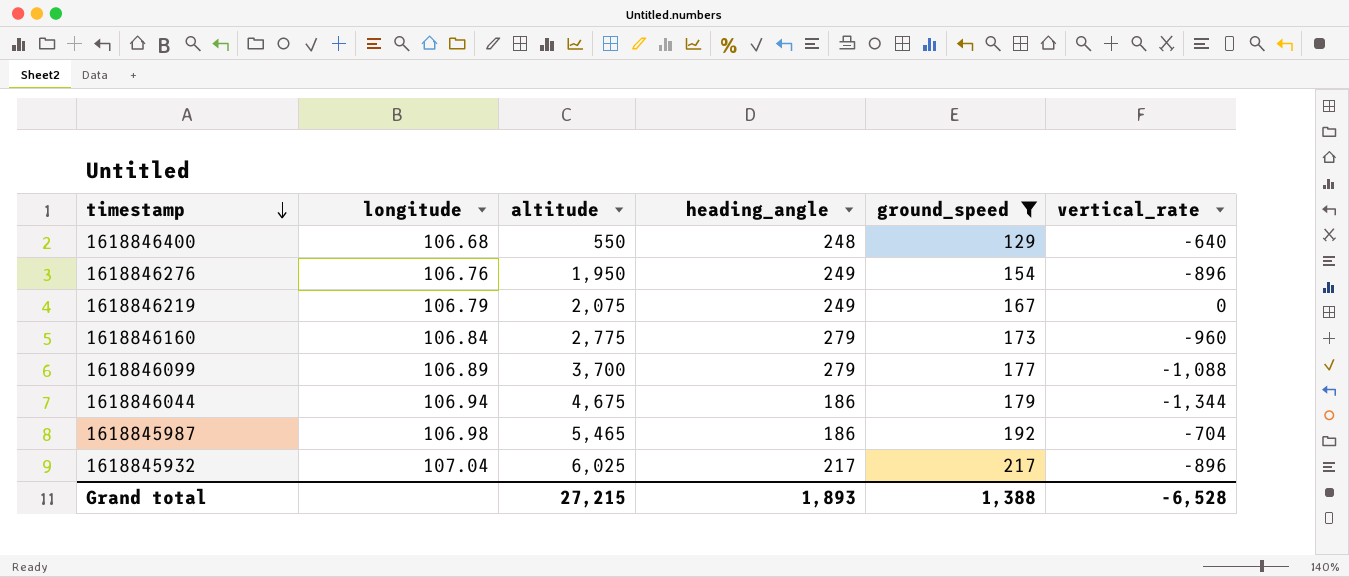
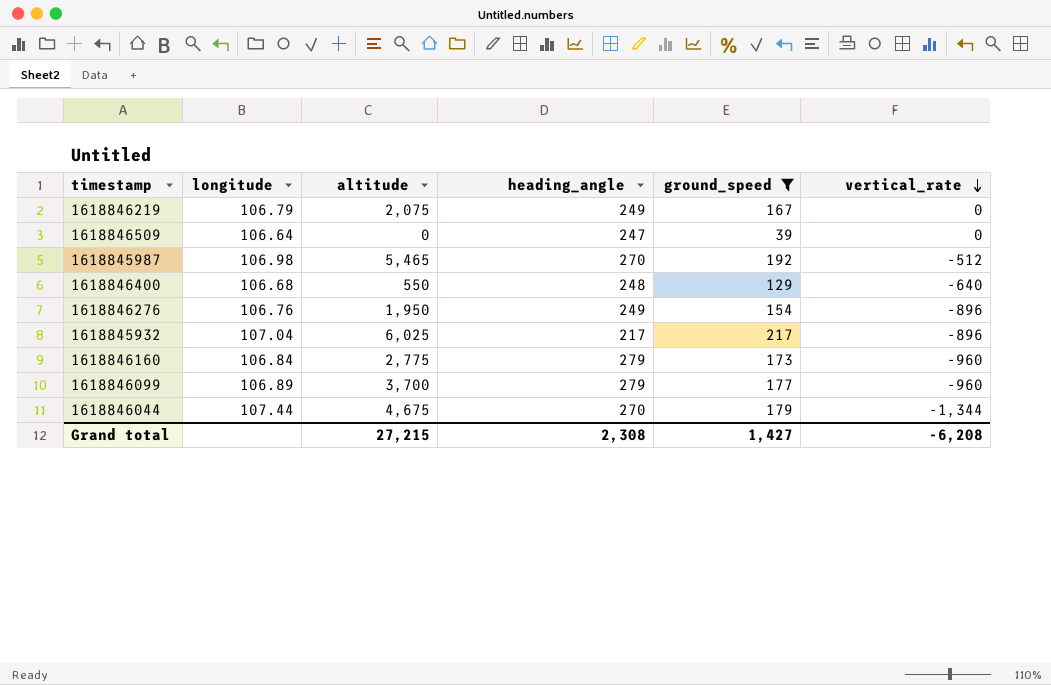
row order: timestamp descending -> vertical_rate descending
row 1618846509: none -> 106.64 | 0 | 247 | 39 | 0
1618845987 | heading_angle: 186 -> 270
1618845987 | vertical_rate: -704 -> -512
1618846099 | vertical_rate: -1,088 -> -960
1618846044 | longitude: 106.94 -> 107.44
1618846044 | heading_angle: 186 -> 270
Grand total | heading_angle: 1,893 -> 2,308
Grand total | ground_speed: 1,388 -> 1,427
Grand total | vertical_rate: -6,528 -> -6,208

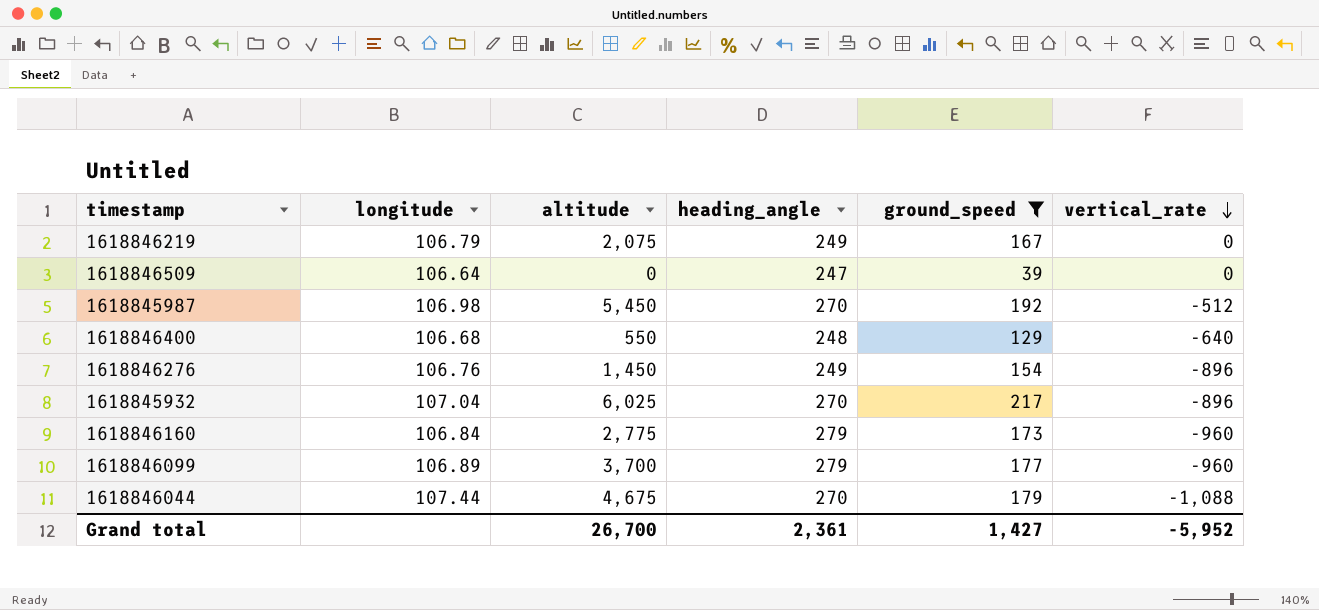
1618845987 | altitude: 5,465 -> 5,450
1618846276 | altitude: 1,950 -> 1,450
1618845932 | heading_angle: 217 -> 270
1618846044 | vertical_rate: -1,344 -> -1,088
Grand total | altitude: 27,215 -> 26,700
Grand total | heading_angle: 2,308 -> 2,361
Grand total | vertical_rate: -6,208 -> -5,952

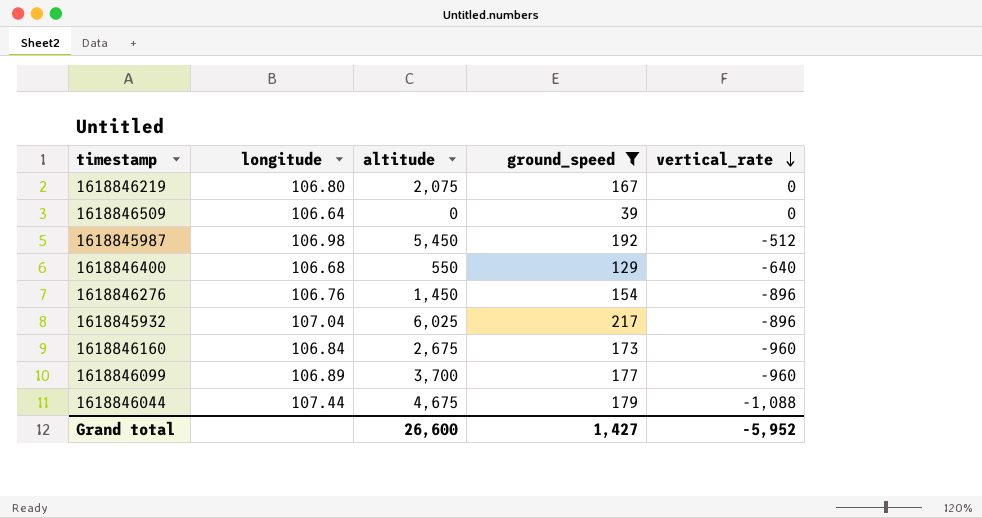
column heading_angle | position: 4 -> none
1618846219 | longitude: 106.79 -> 106.80
1618846160 | altitude: 2,775 -> 2,675
Grand total | altitude: 26,700 -> 26,600

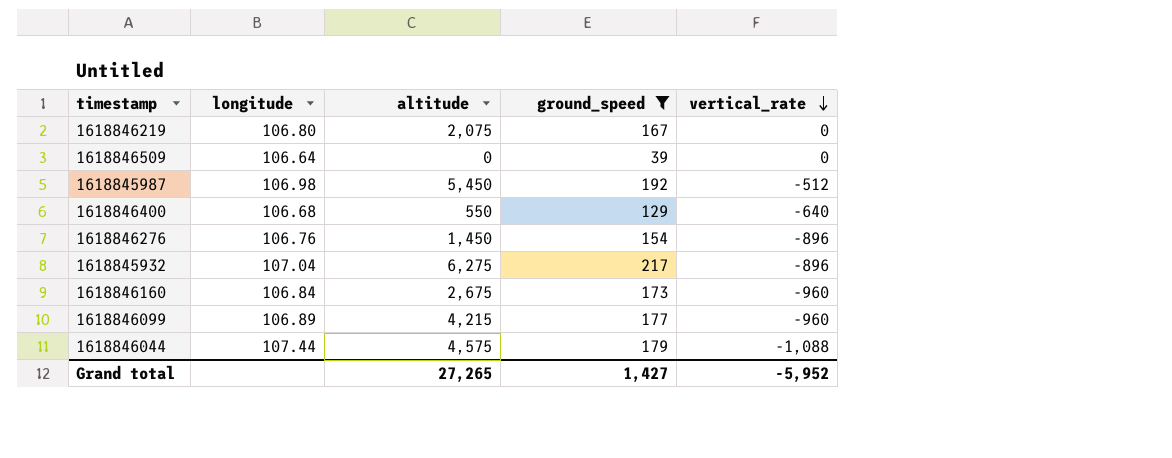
1618845932 | altitude: 6,025 -> 6,275
1618846099 | altitude: 3,700 -> 4,215
1618846044 | altitude: 4,675 -> 4,575
Grand total | altitude: 26,600 -> 27,265

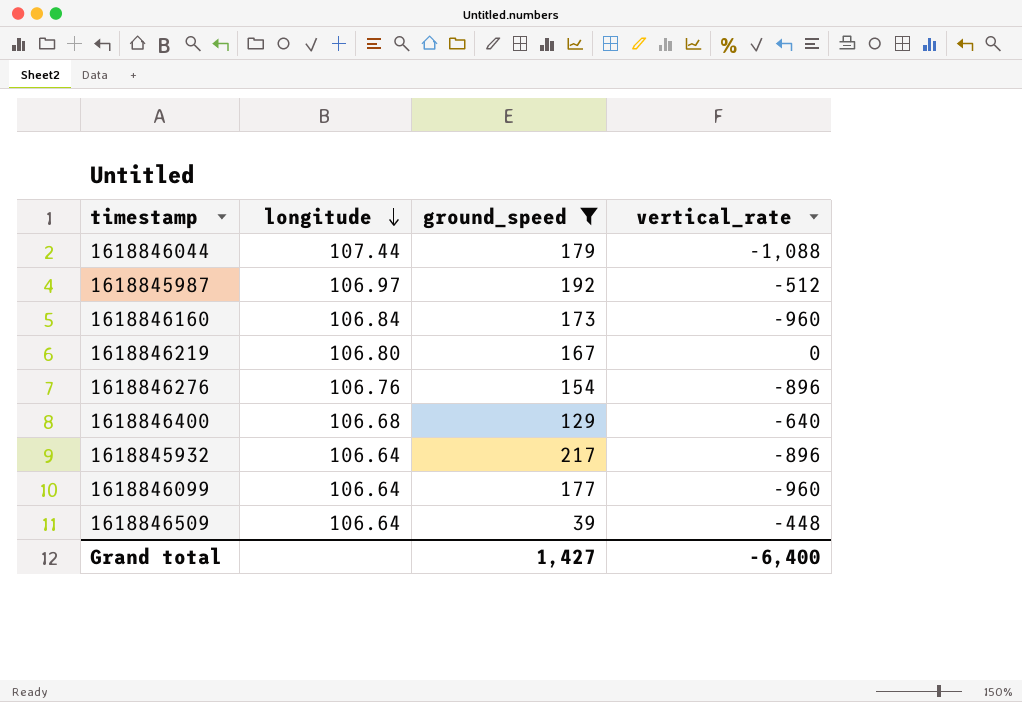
row order: vertical_rate descending -> longitude descending
column altitude | position: 3 -> none
1618845987 | longitude: 106.98 -> 106.97
1618845932 | longitude: 107.04 -> 106.64
1618846099 | longitude: 106.89 -> 106.64
1618846509 | vertical_rate: 0 -> -448
Grand total | vertical_rate: -5,952 -> -6,400

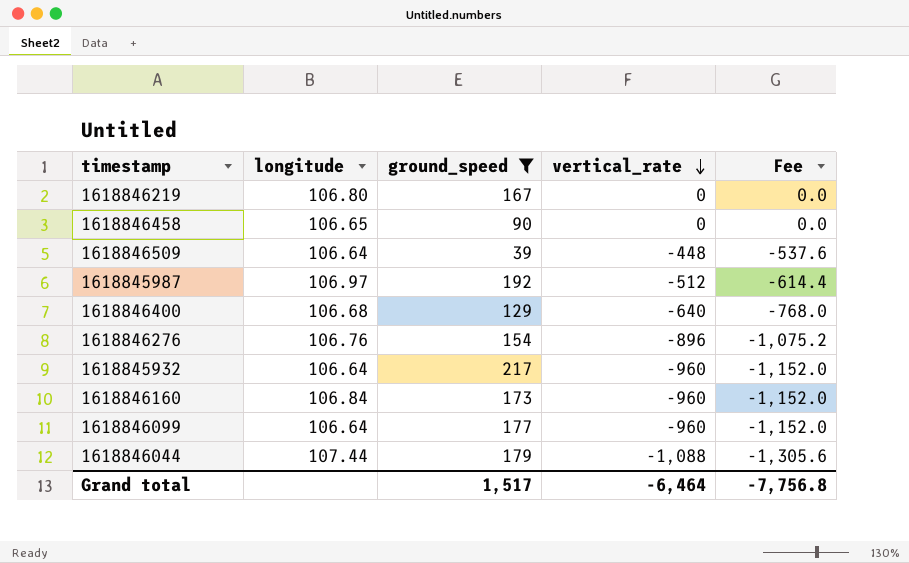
row order: longitude descending -> vertical_rate descending
column Fee | formula: none -> [vertical_rate] * 1.2
row 1618846458: none -> 106.65 | 90 | 0 | 0.0
1618845932 | vertical_rate: -896 -> -960
Grand total | ground_speed: 1,427 -> 1,517
Grand total | vertical_rate: -6,400 -> -6,464

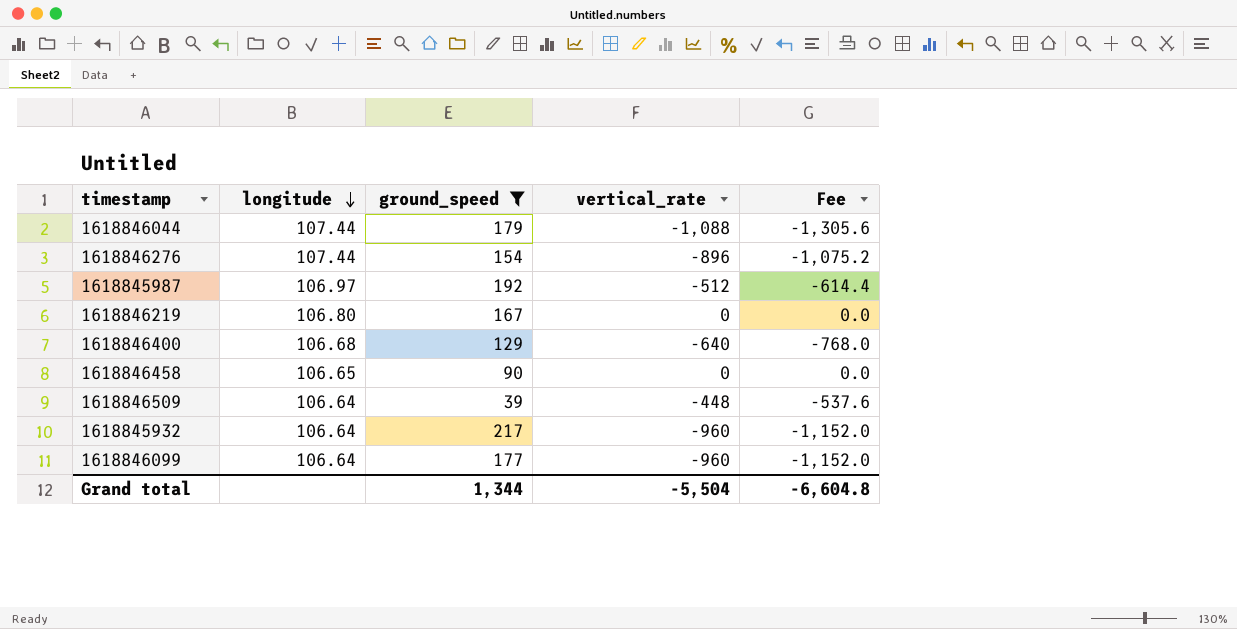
row order: vertical_rate descending -> longitude descending
row 1618846160: 106.84 | 173 | -960 | -1,152.0 -> none
1618846276 | longitude: 106.76 -> 107.44
Grand total | ground_speed: 1,517 -> 1,344
Grand total | vertical_rate: -6,464 -> -5,504
Grand total | Fee: -7,756.8 -> -6,604.8

